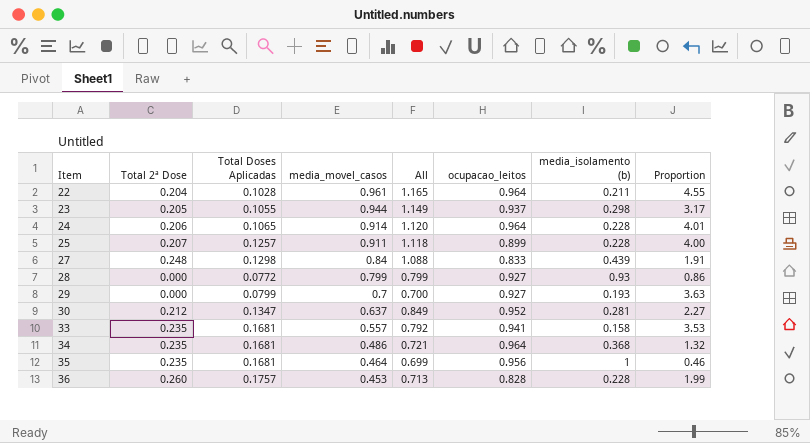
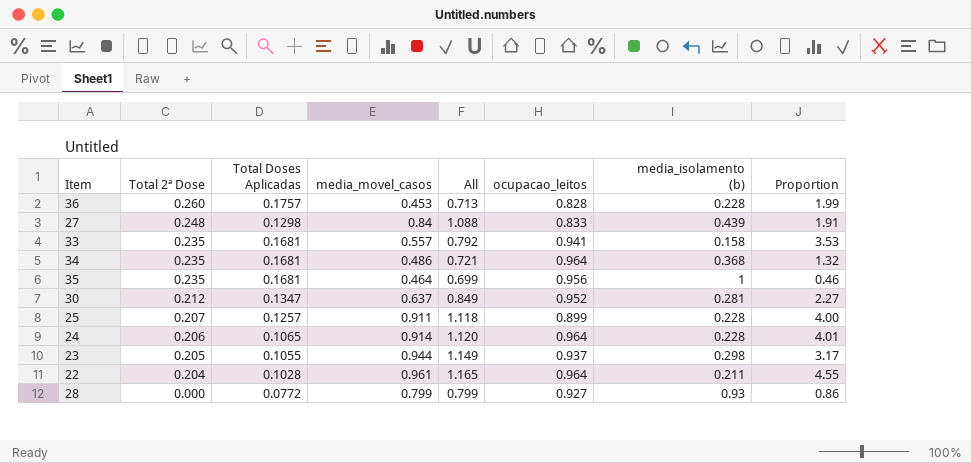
row order: Item ascending -> Total 2ª Dose descending
row 29: 0.000 | 0.0799 | 0.7 | 0.700 | 0.927 | 0.193 | 3.63 -> none

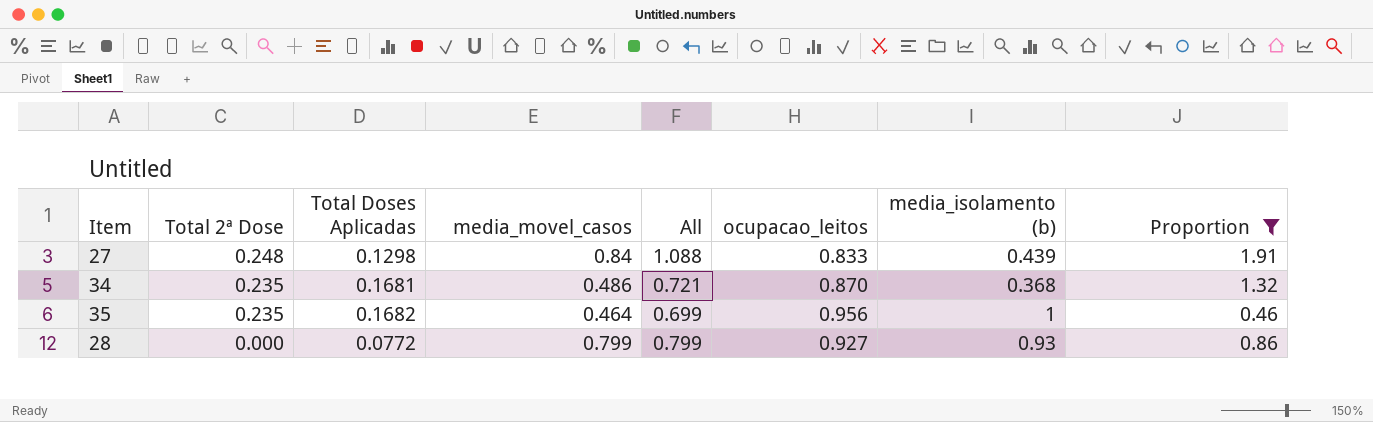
filter: none -> Proportion <= 1.91
34 | ocupacao_leitos: 0.964 -> 0.870
35 | Total Doses Aplicadas: 0.1681 -> 0.1682

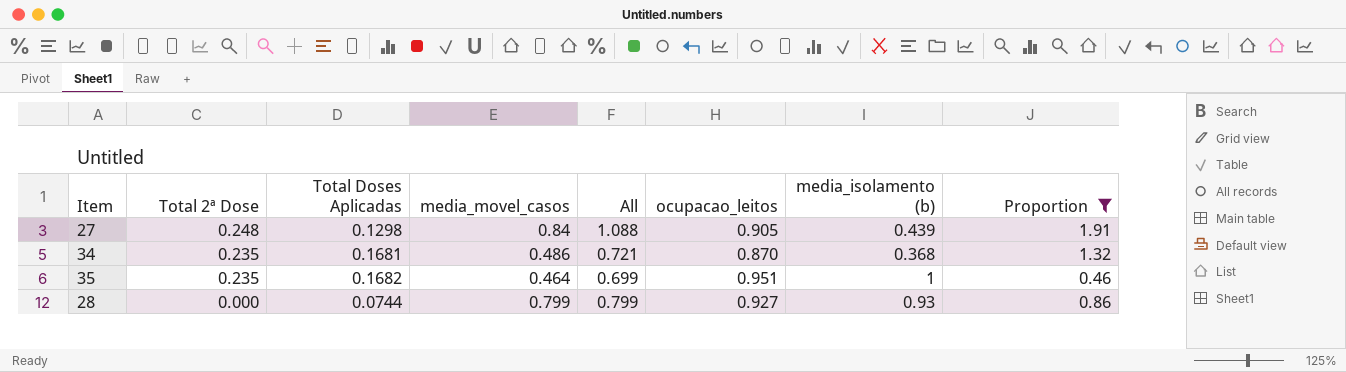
27 | ocupacao_leitos: 0.833 -> 0.905
35 | ocupacao_leitos: 0.956 -> 0.951
28 | Total Doses Aplicadas: 0.0772 -> 0.0744

